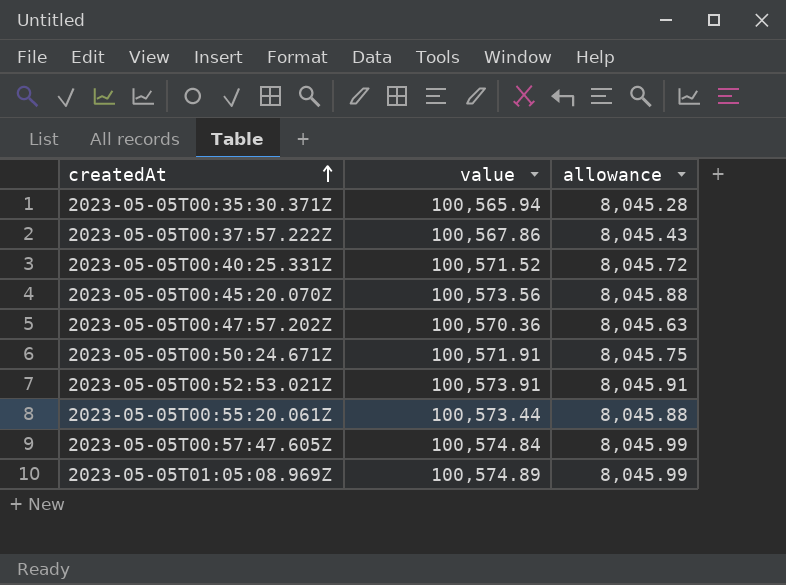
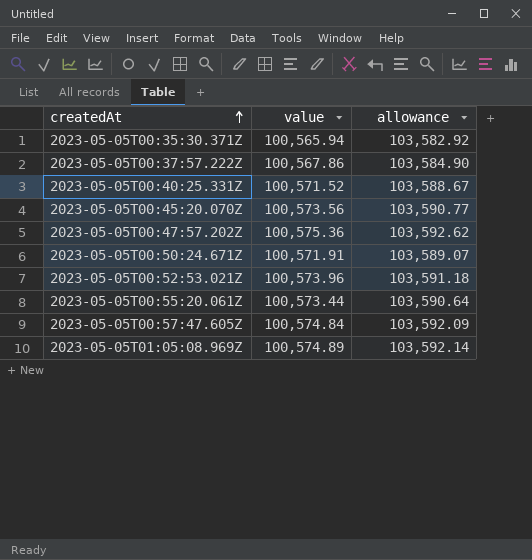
column allowance | formula: [value] * 0.08 -> [value] * 1.03
2023-05-05T00:47:57.202Z | value: 100,570.36 -> 100,575.36
2023-05-05T00:52:53.021Z | value: 100,573.91 -> 100,573.96

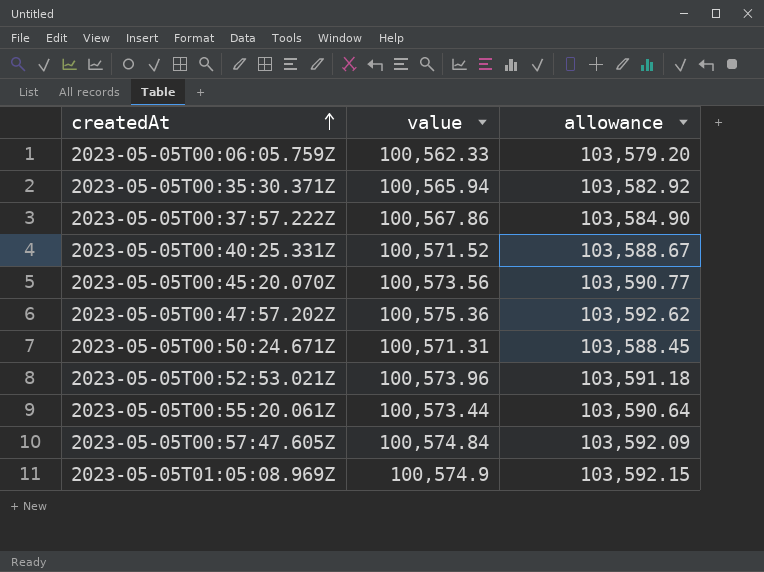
row 2023-05-05T00:06:05.759Z: none -> 100,562.33 | 103,579.20
2023-05-05T00:50:24.671Z | value: 100,571.91 -> 100,571.31
2023-05-05T00:50:24.671Z | allowance: 103,589.07 -> 103,588.45
2023-05-05T01:05:08.969Z | value: 100,574.89 -> 100,574.9
2023-05-05T01:05:08.969Z | allowance: 103,592.14 -> 103,592.15

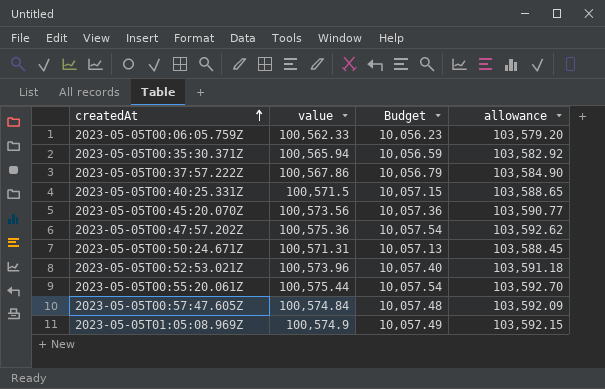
column Budget | formula: none -> [value] * 0.1
2023-05-05T00:40:25.331Z | value: 100,571.52 -> 100,571.5
2023-05-05T00:40:25.331Z | allowance: 103,588.67 -> 103,588.65
2023-05-05T00:55:20.061Z | value: 100,573.44 -> 100,575.44
2023-05-05T00:55:20.061Z | allowance: 103,590.64 -> 103,592.70

